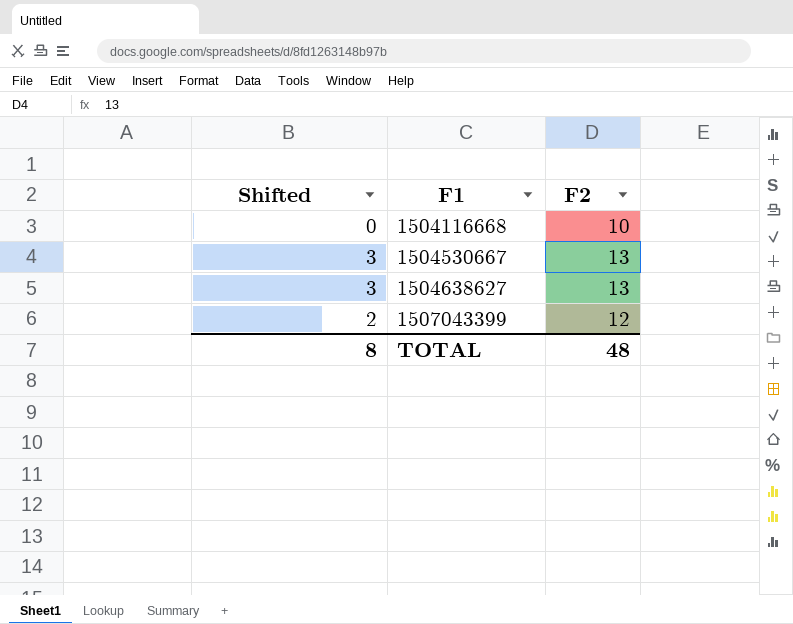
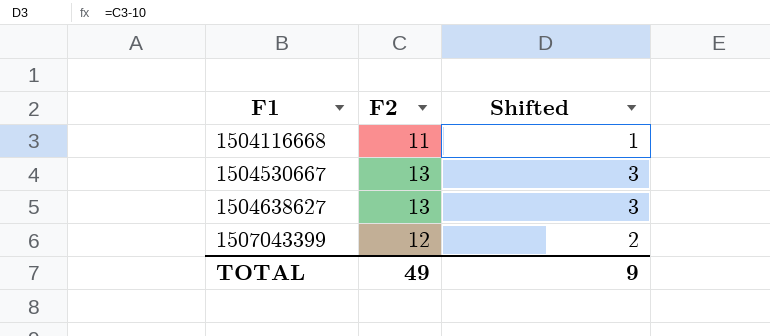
column Shifted | position: 1 -> 3
1504116668 | F2: 10 -> 11
1504116668 | Shifted: 0 -> 1
TOTAL | F2: 48 -> 49
TOTAL | Shifted: 8 -> 9

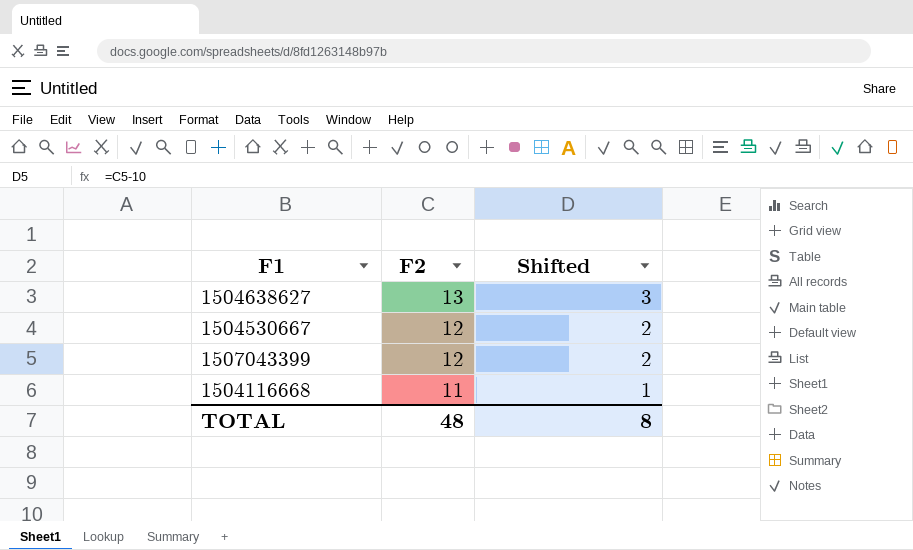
row order: F1 ascending -> F2 descending
1504530667 | F2: 13 -> 12
1504530667 | Shifted: 3 -> 2
TOTAL | F2: 49 -> 48
TOTAL | Shifted: 9 -> 8

